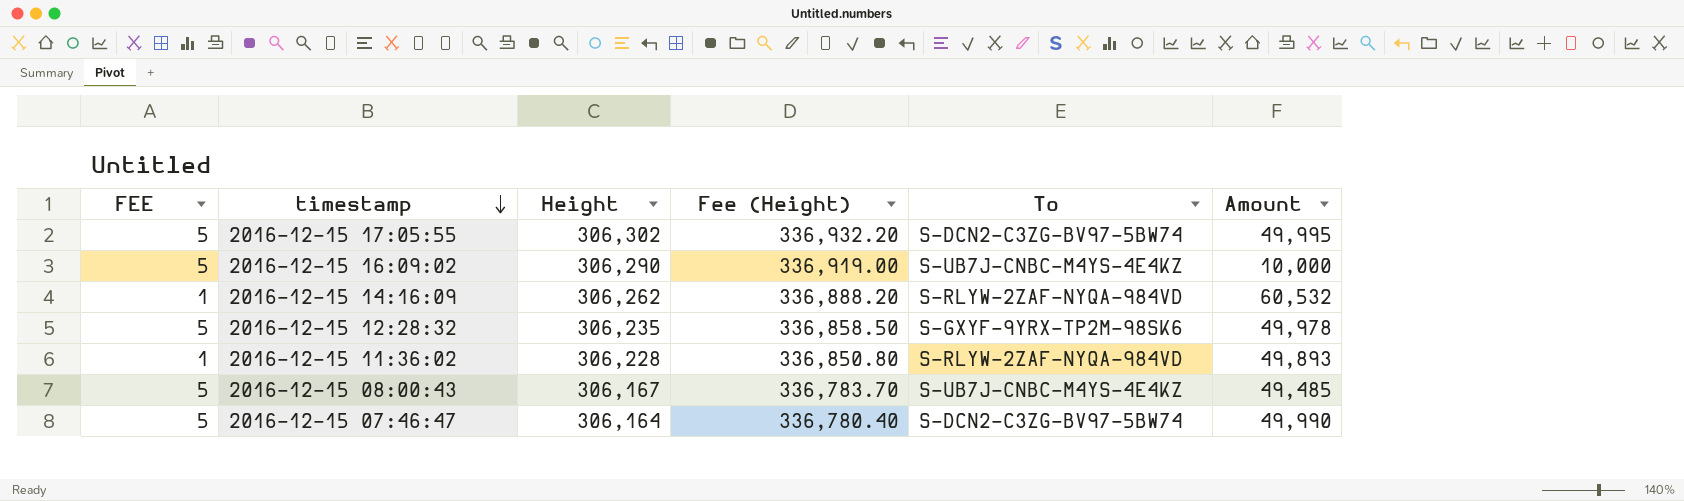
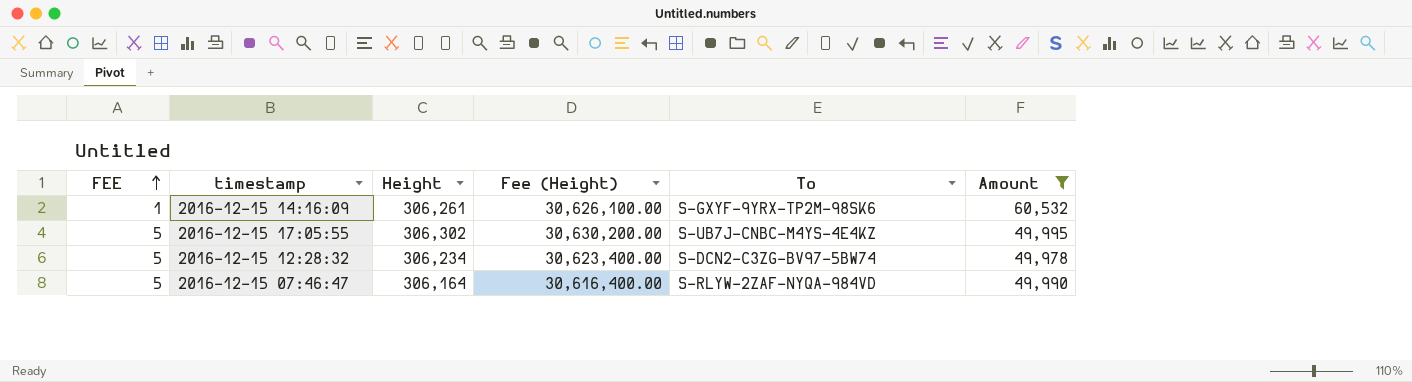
filter: none -> Amount >= 49,978
row order: timestamp descending -> FEE ascending
column Fee (Height) | formula: [Height] * 1.1 -> [Height] * 100
2016-12-15 14:16:09 | Height: 306,262 -> 306,261
2016-12-15 14:16:09 | To: S-RLYW-2ZAF-NYQA-984VD -> S-GXYF-9YRX-TP2M-98SK6
2016-12-15 17:05:55 | To: S-DCN2-C3ZG-BV97-5BW74 -> S-UB7J-CNBC-M4YS-4E4KZ
2016-12-15 12:28:32 | Height: 306,235 -> 306,234
2016-12-15 12:28:32 | To: S-GXYF-9YRX-TP2M-98SK6 -> S-DCN2-C3ZG-BV97-5BW74
2016-12-15 07:46:47 | To: S-DCN2-C3ZG-BV97-5BW74 -> S-RLYW-2ZAF-NYQA-984VD

